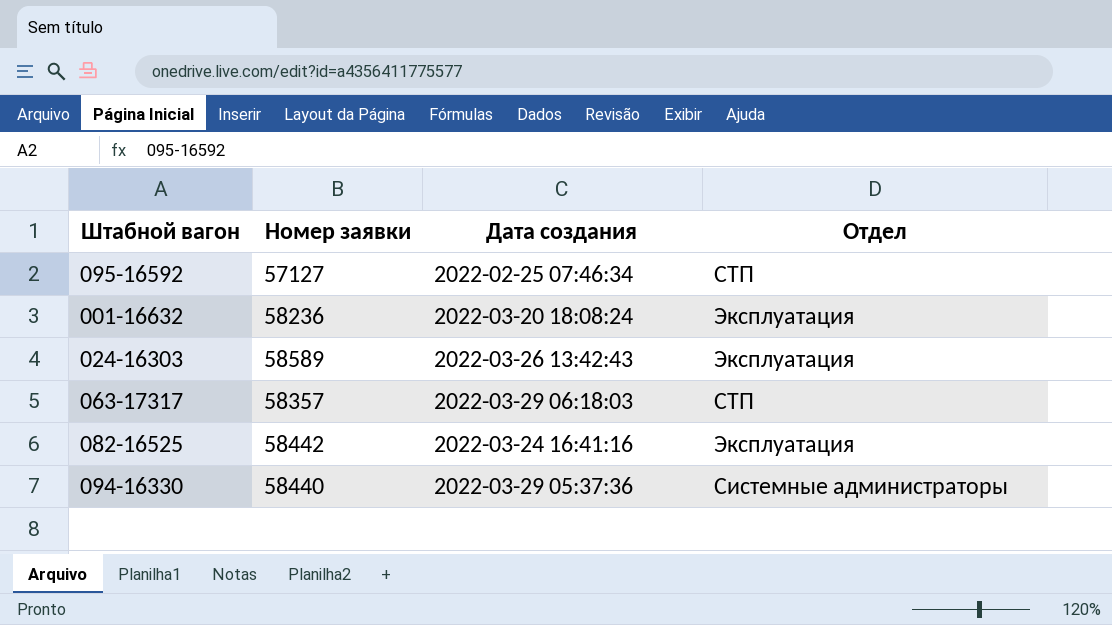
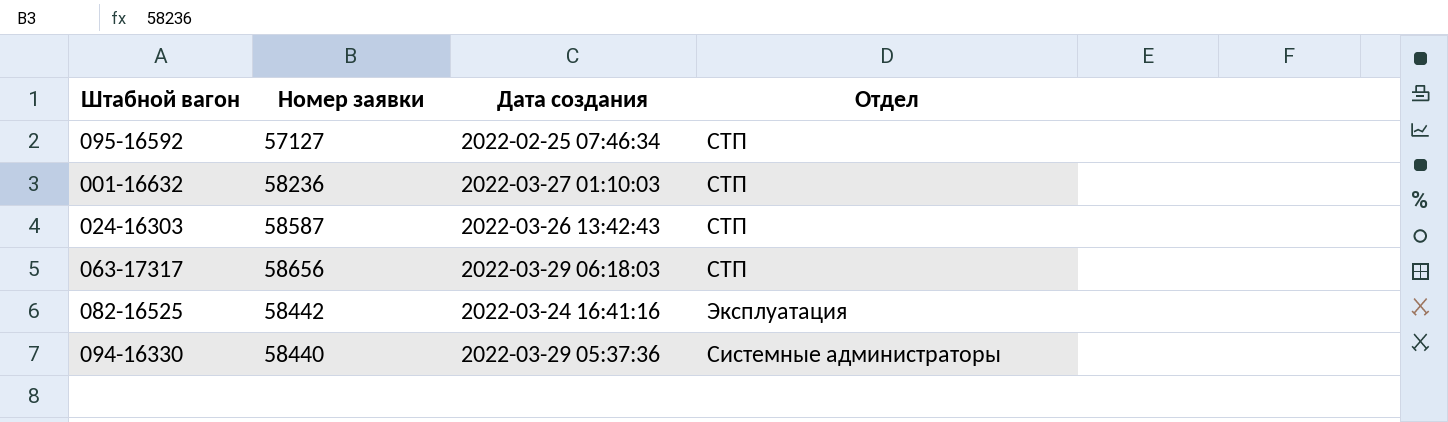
001-16632 | Дата создания: 2022-03-20 18:08:24 -> 2022-03-27 01:10:03
001-16632 | Отдел: Эксплуатация -> СТП
024-16303 | Номер заявки: 58589 -> 58587
024-16303 | Отдел: Эксплуатация -> СТП
063-17317 | Номер заявки: 58357 -> 58656

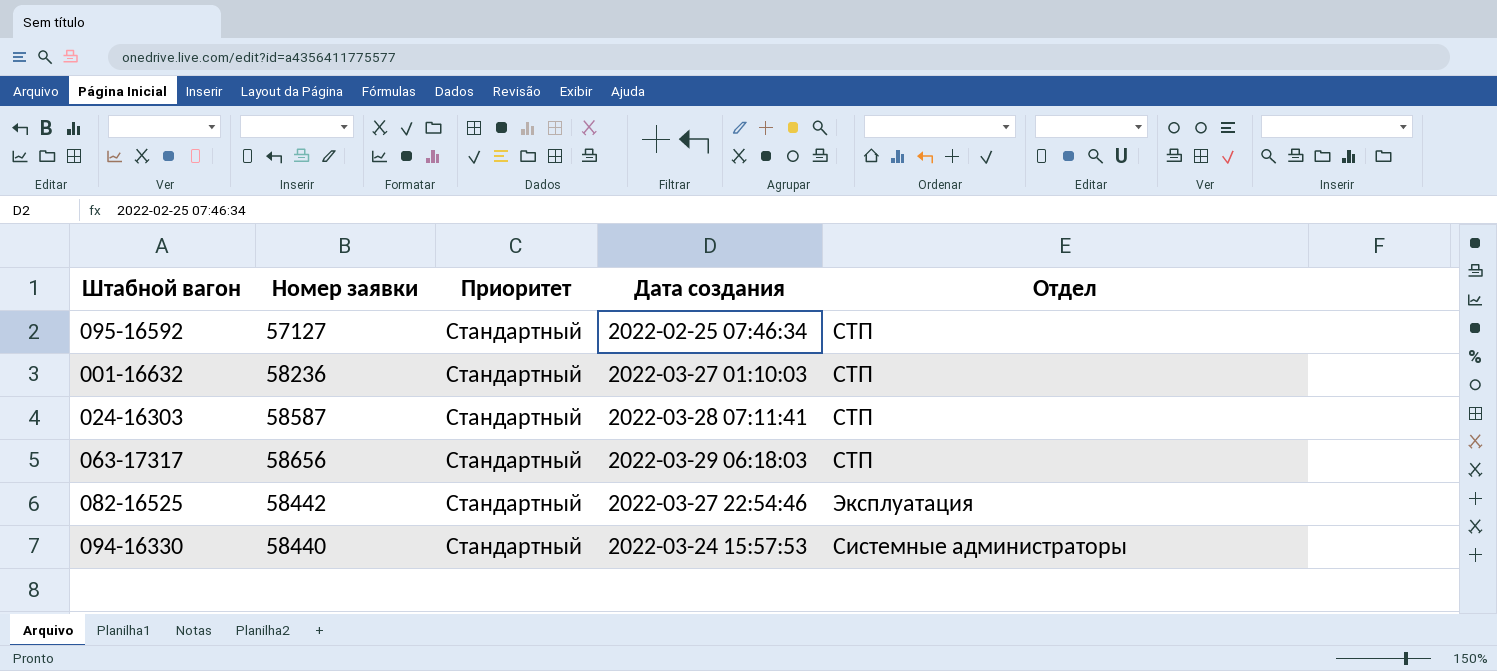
column Приоритет | position: none -> 3
024-16303 | Дата создания: 2022-03-26 13:42:43 -> 2022-03-28 07:11:41
082-16525 | Дата создания: 2022-03-24 16:41:16 -> 2022-03-27 22:54:46
094-16330 | Дата создания: 2022-03-29 05:37:36 -> 2022-03-24 15:57:53

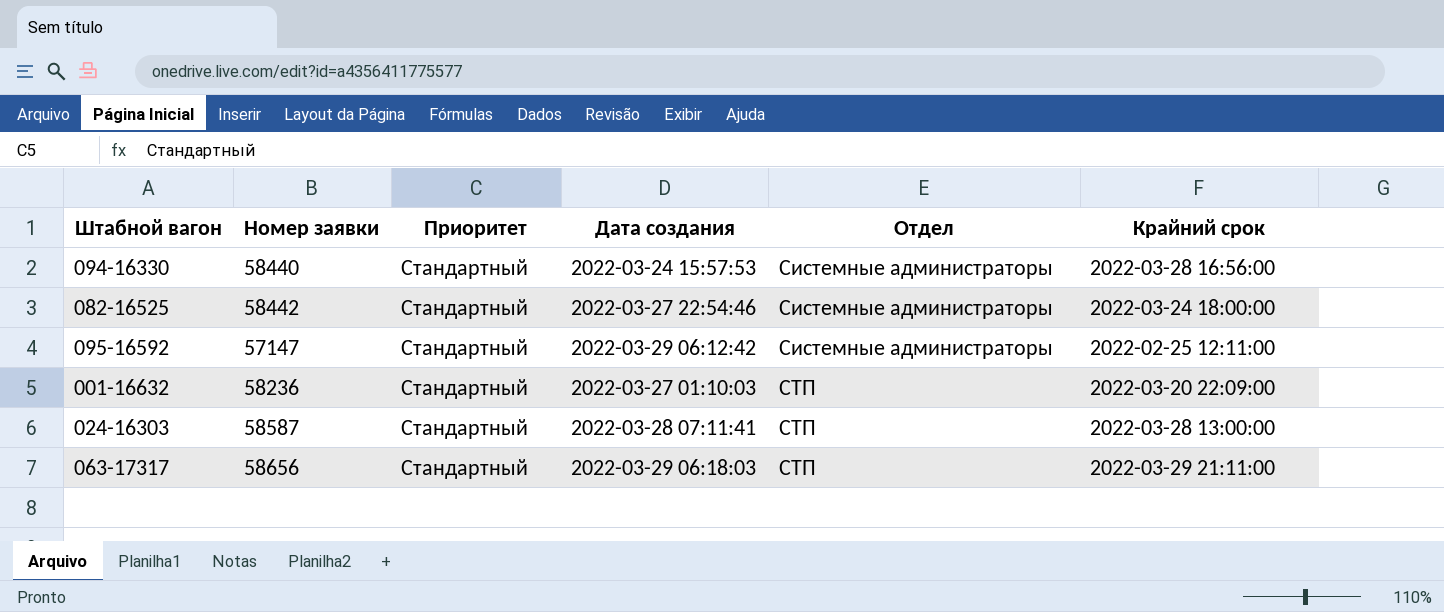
row order: none -> Отдел ascending
column Крайний срок | position: none -> 6
082-16525 | Отдел: Эксплуатация -> Системные администраторы
095-16592 | Номер заявки: 57127 -> 57147
095-16592 | Дата создания: 2022-02-25 07:46:34 -> 2022-03-29 06:12:42
095-16592 | Отдел: СТП -> Системные администраторы

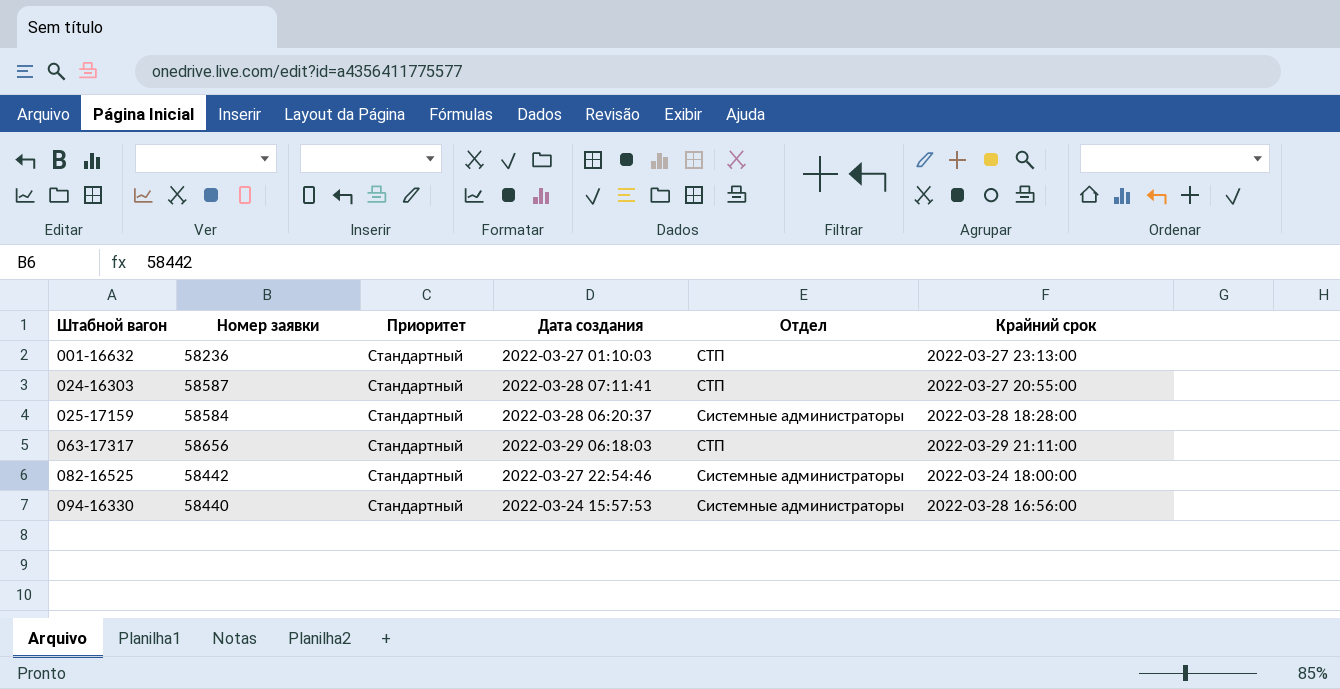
row order: Отдел ascending -> Штабной вагон ascending
row 095-16592: 57147 | Стандартный | 2022-03-29 06:12:42 | Системные администраторы | 2022-02-25 12:11:00 -> none
001-16632 | Крайний срок: 2022-03-20 22:09:00 -> 2022-03-27 23:13:00
024-16303 | Крайний срок: 2022-03-28 13:00:00 -> 2022-03-27 20:55:00
row 025-17159: none -> 58584 | Стандартный | 2022-03-28 06:20:37 | Системные администраторы | 2022-03-28 18:28:00

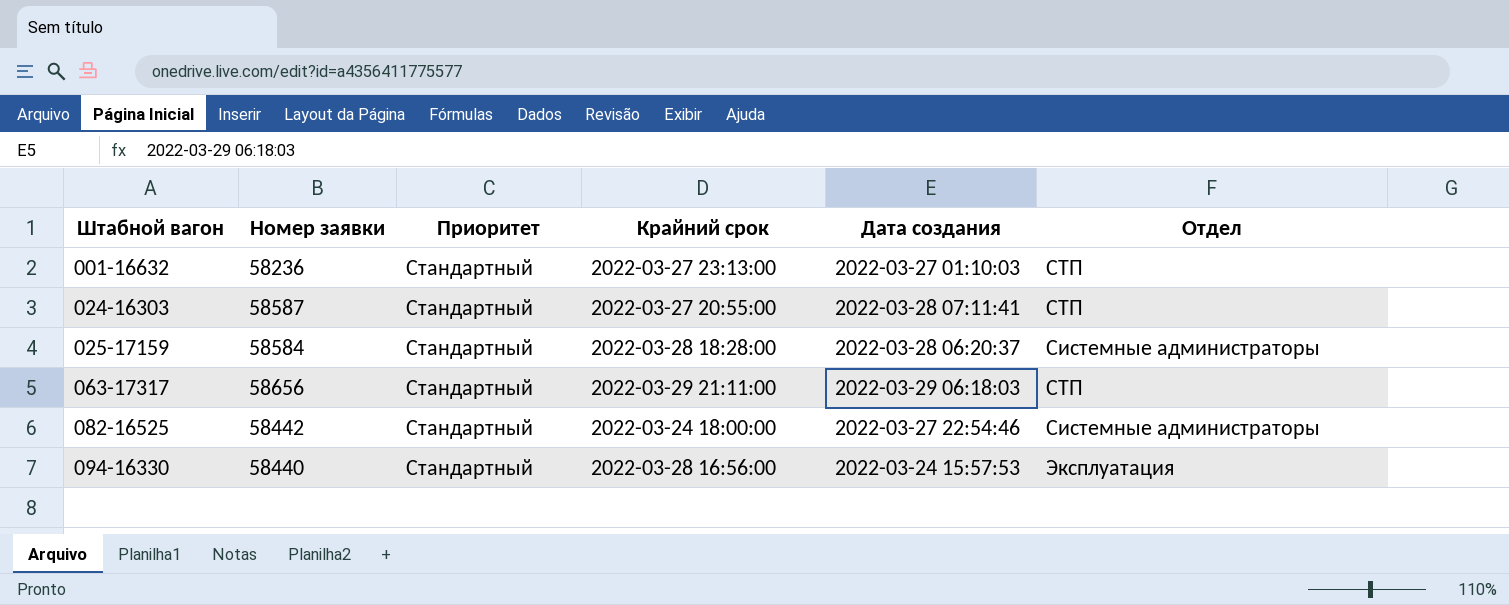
column Крайний срок | position: 6 -> 4
094-16330 | Отдел: Системные администраторы -> Эксплуатация

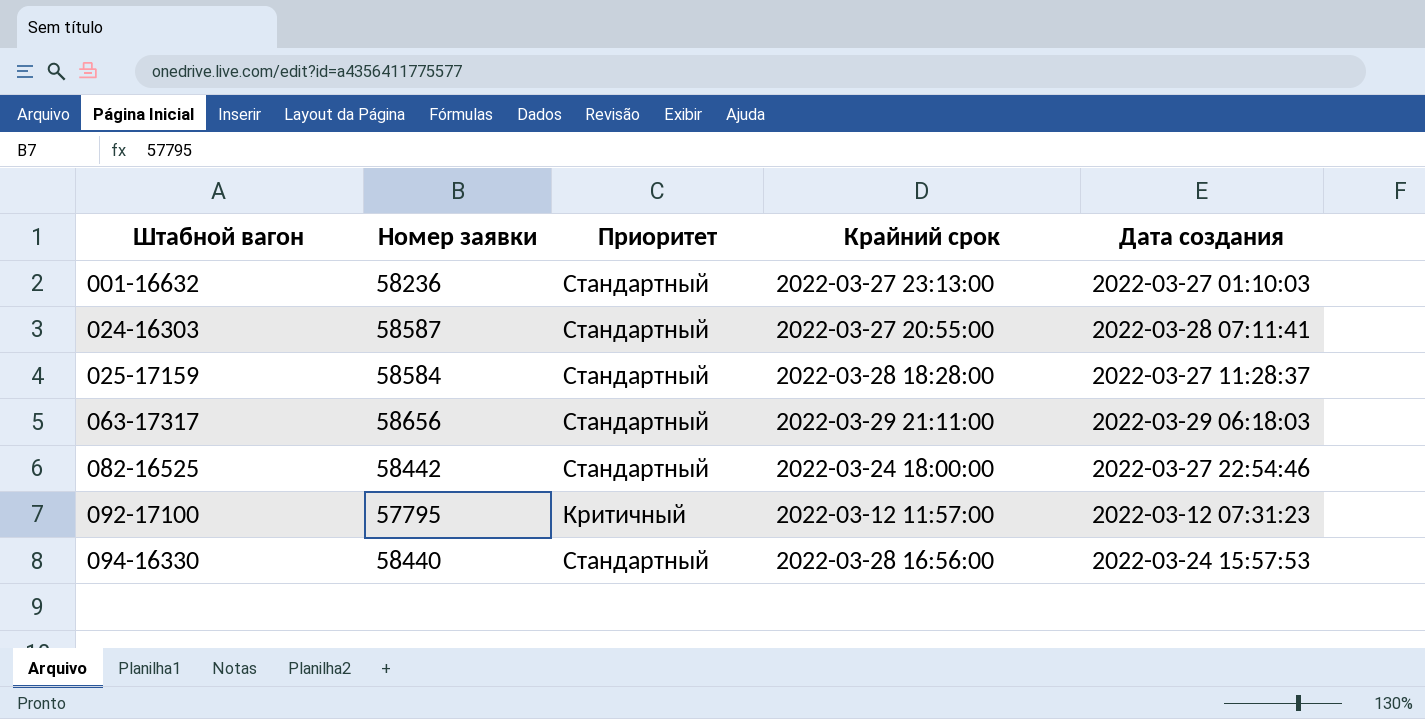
column Отдел | position: 6 -> none
025-17159 | Дата создания: 2022-03-28 06:20:37 -> 2022-03-27 11:28:37
row 092-17100: none -> 57795 | Критичный | 2022-03-12 11:57:00 | 2022-03-12 07:31:23

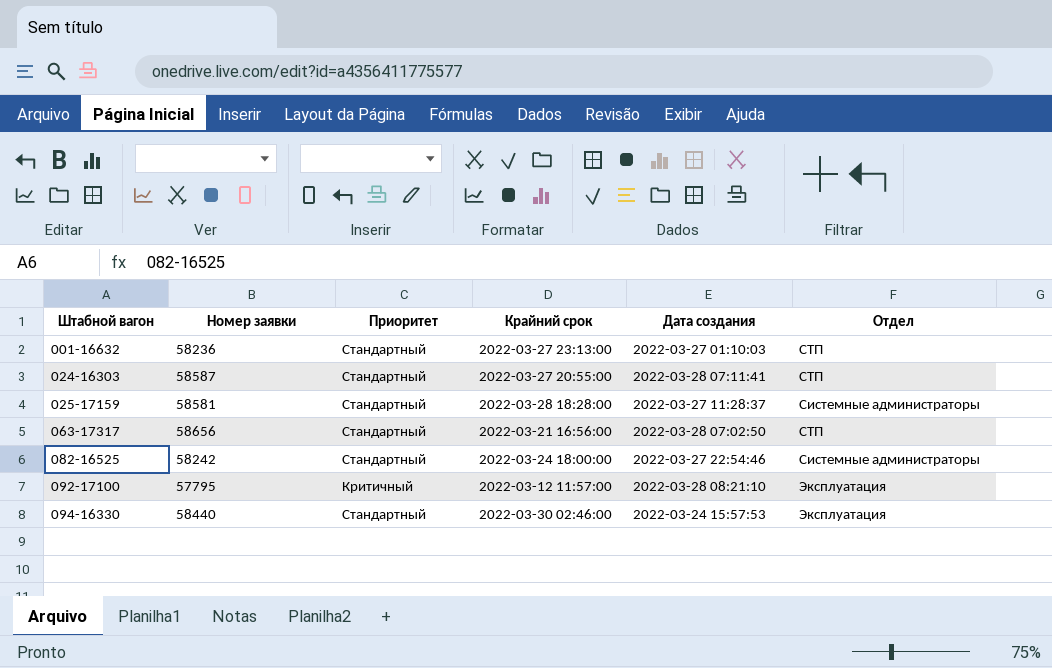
column Отдел | position: none -> 6
025-17159 | Номер заявки: 58584 -> 58581
063-17317 | Крайний срок: 2022-03-29 21:11:00 -> 2022-03-21 16:56:00
063-17317 | Дата создания: 2022-03-29 06:18:03 -> 2022-03-28 07:02:50
082-16525 | Номер заявки: 58442 -> 58242
092-17100 | Дата создания: 2022-03-12 07:31:23 -> 2022-03-28 08:21:10
094-16330 | Крайний срок: 2022-03-28 16:56:00 -> 2022-03-30 02:46:00

